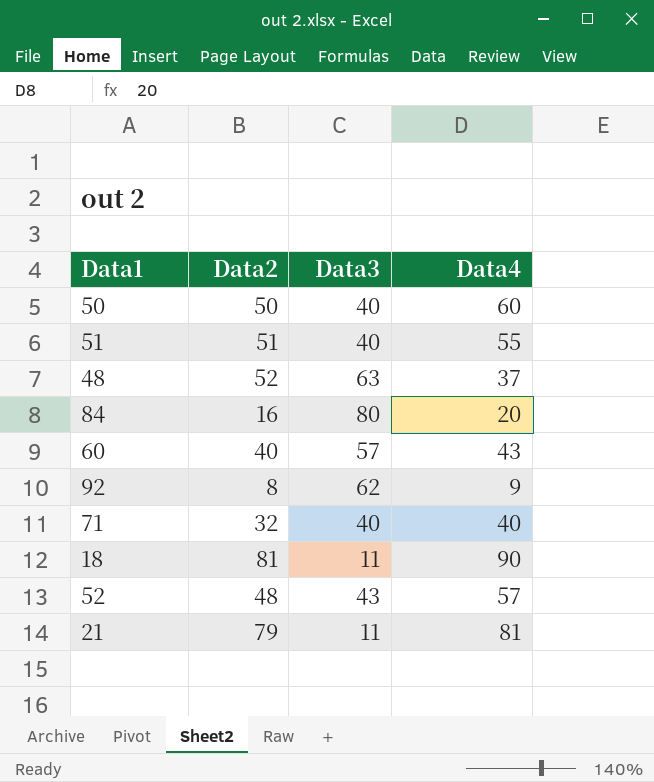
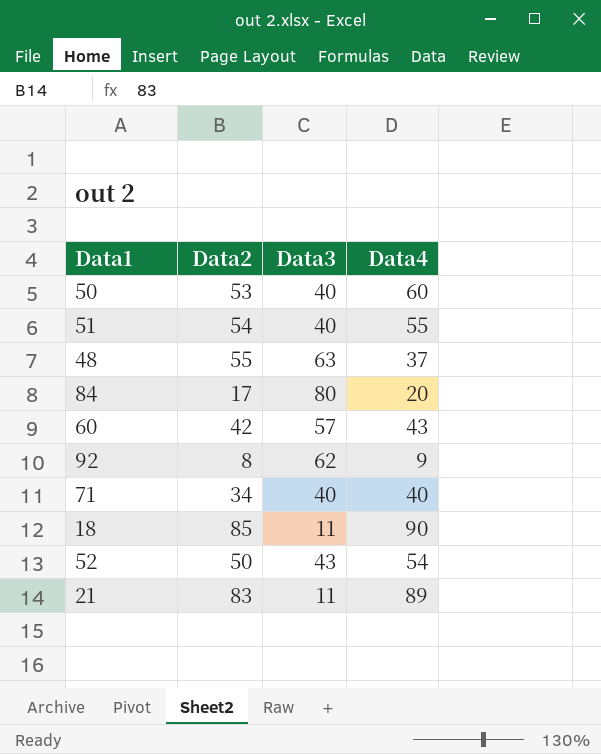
50 | Data2: 50 -> 53
51 | Data2: 51 -> 54
48 | Data2: 52 -> 55
84 | Data2: 16 -> 17
60 | Data2: 40 -> 42
71 | Data2: 32 -> 34
18 | Data2: 81 -> 85
52 | Data2: 48 -> 50
52 | Data4: 57 -> 54
21 | Data2: 79 -> 83
21 | Data4: 81 -> 89

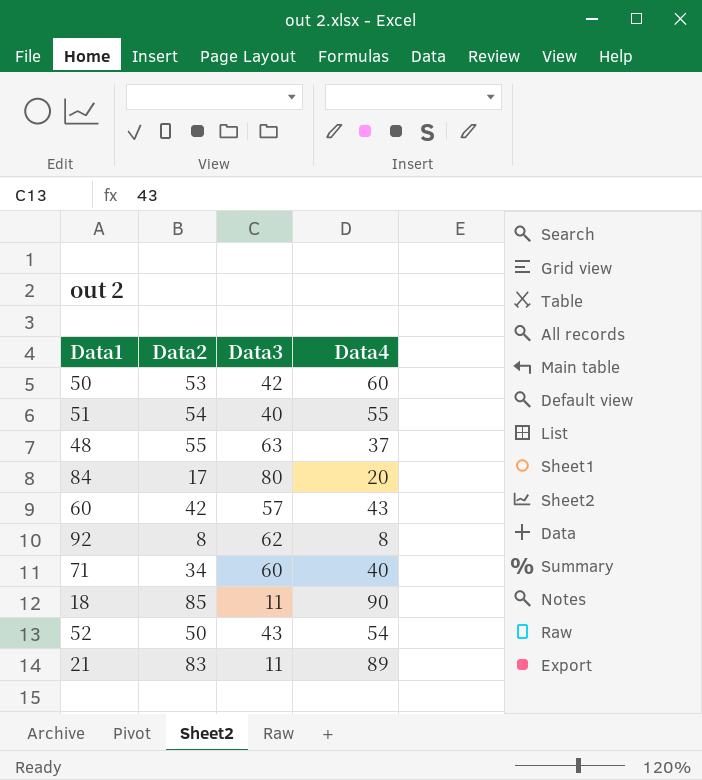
50 | Data3: 40 -> 42
92 | Data4: 9 -> 8
71 | Data3: 40 -> 60

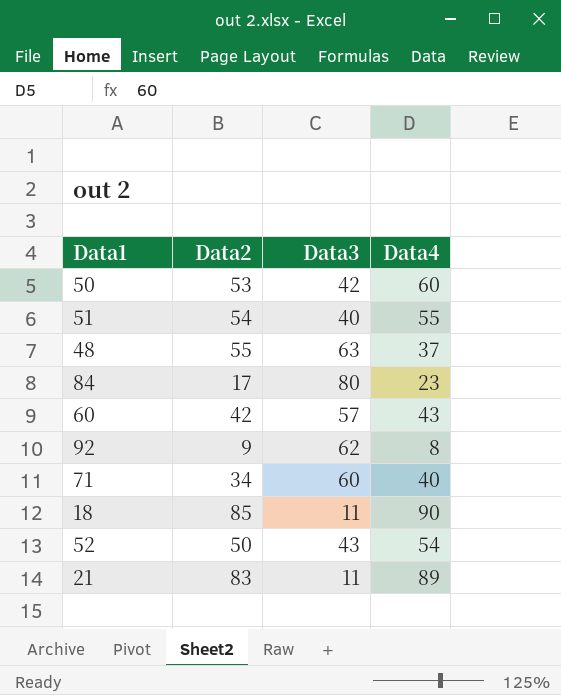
84 | Data4: 20 -> 23
92 | Data2: 8 -> 9

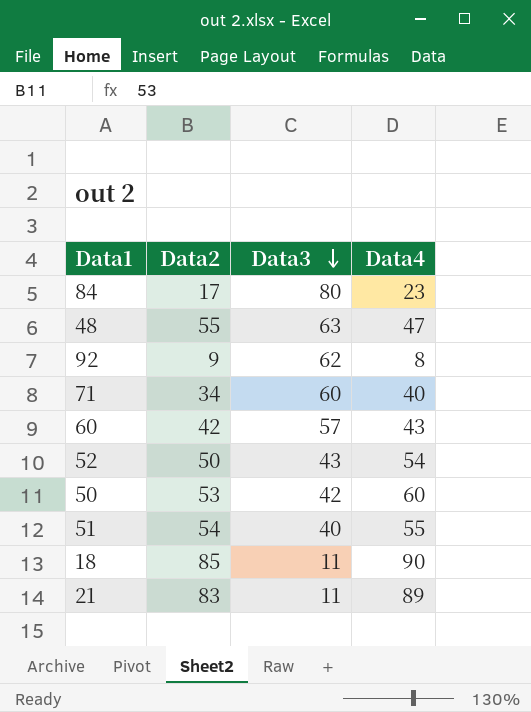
row order: none -> Data3 descending
48 | Data4: 37 -> 47

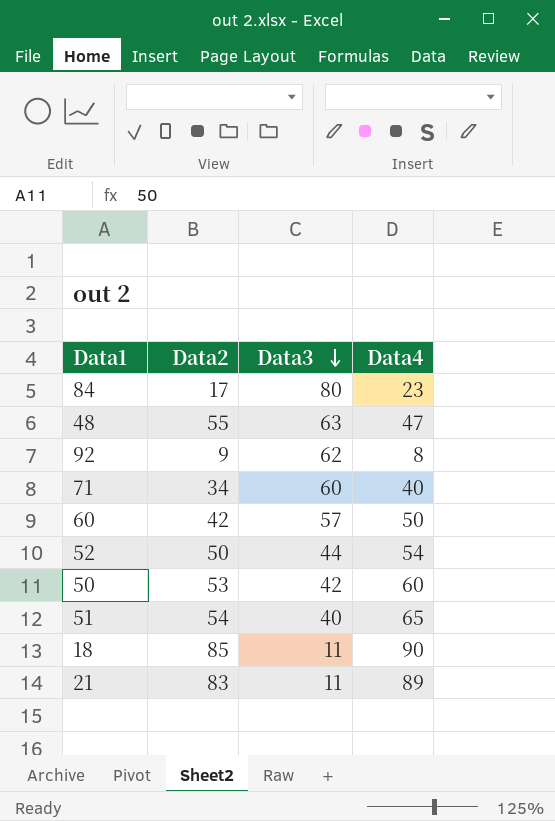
60 | Data4: 43 -> 50
52 | Data3: 43 -> 44
51 | Data4: 55 -> 65

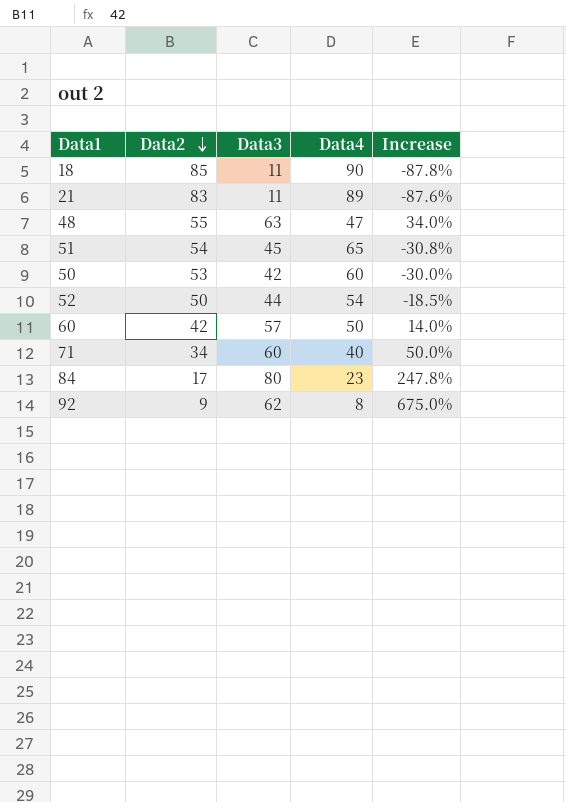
row order: Data3 descending -> Data2 descending
column Increase | formula: none -> ([Data3] - [Data4]) / [Data4]
51 | Data3: 40 -> 45

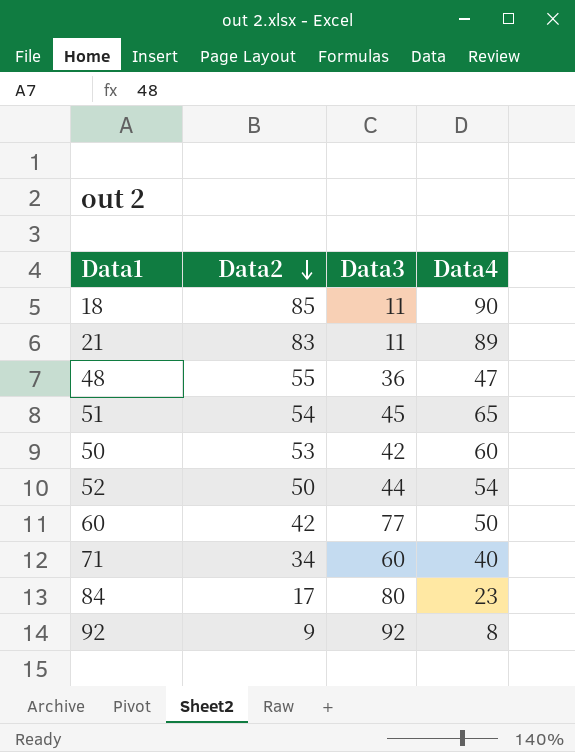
column Increase | formula: ([Data3] - [Data4]) / [Data4] -> none
48 | Data3: 63 -> 36
60 | Data3: 57 -> 77
92 | Data3: 62 -> 92

